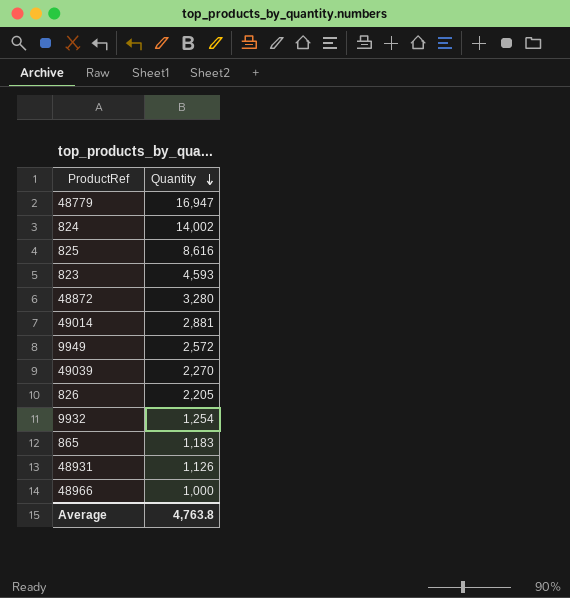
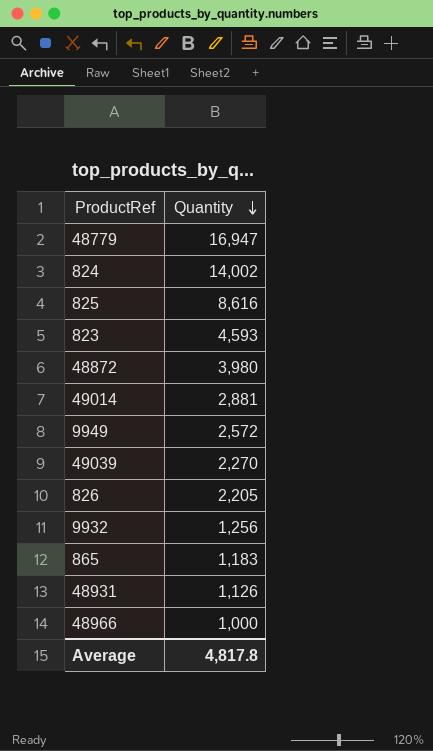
48872 | Quantity: 3,280 -> 3,980
9932 | Quantity: 1,254 -> 1,256
Average | Quantity: 4,763.8 -> 4,817.8

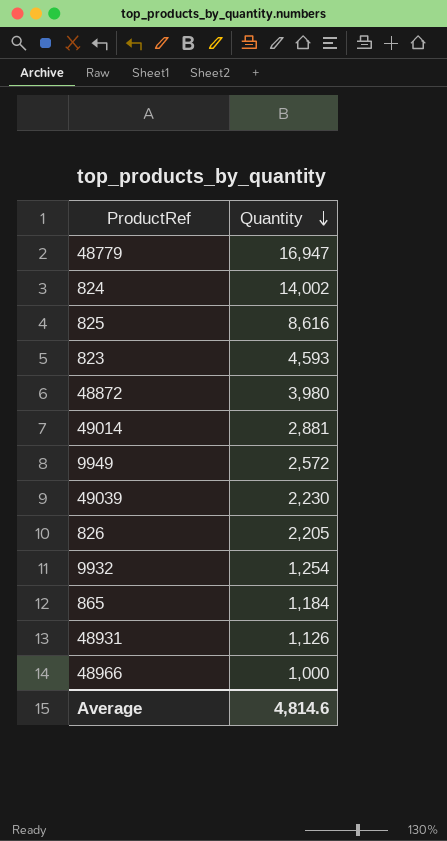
49039 | Quantity: 2,270 -> 2,230
9932 | Quantity: 1,256 -> 1,254
865 | Quantity: 1,183 -> 1,184
Average | Quantity: 4,817.8 -> 4,814.6

